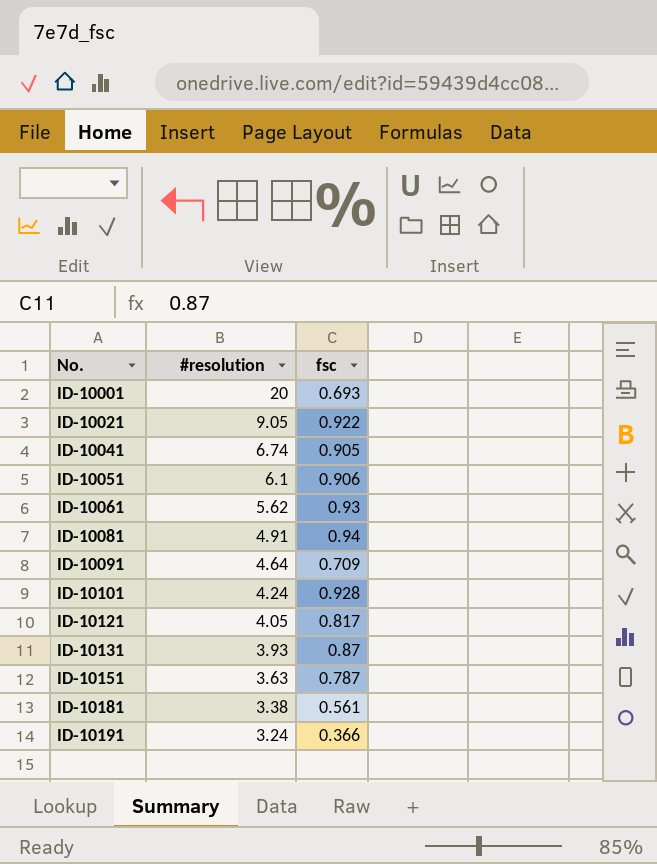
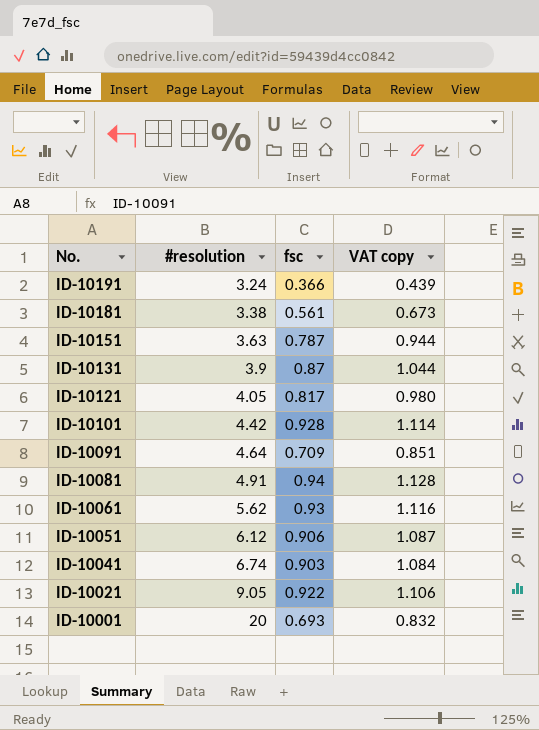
row order: No. ascending -> No. descending
column VAT copy | formula: none -> [fsc] * 1.2
ID-10131 | #resolution: 3.93 -> 3.9
ID-10101 | #resolution: 4.24 -> 4.42
ID-10051 | #resolution: 6.1 -> 6.12
ID-10041 | fsc: 0.905 -> 0.903

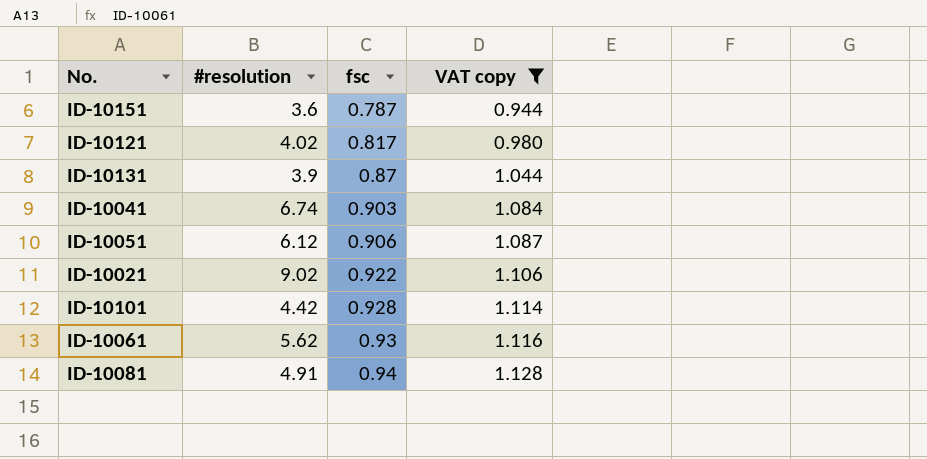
filter: none -> VAT copy >= 0.944
row order: No. descending -> fsc ascending
ID-10151 | #resolution: 3.63 -> 3.6
ID-10121 | #resolution: 4.05 -> 4.02
ID-10021 | #resolution: 9.05 -> 9.02

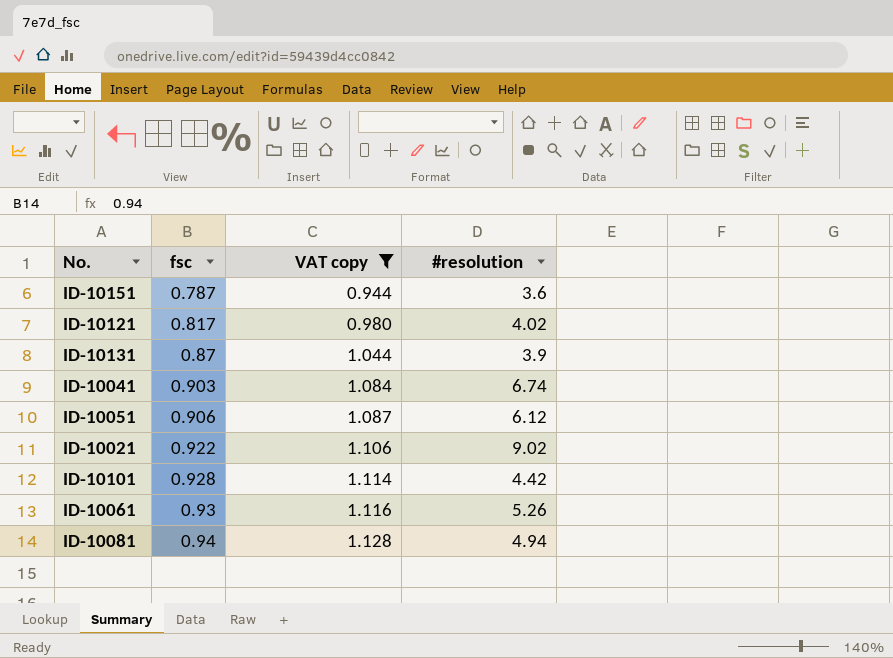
column #resolution | position: 2 -> 4
ID-10061 | #resolution: 5.62 -> 5.26
ID-10081 | #resolution: 4.91 -> 4.94

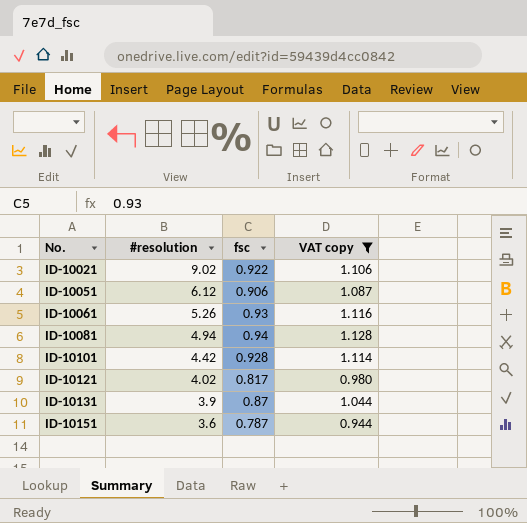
row order: fsc ascending -> No. ascending
column #resolution | position: 4 -> 2
row ID-10041: 0.903 | 1.084 | 6.74 -> none

